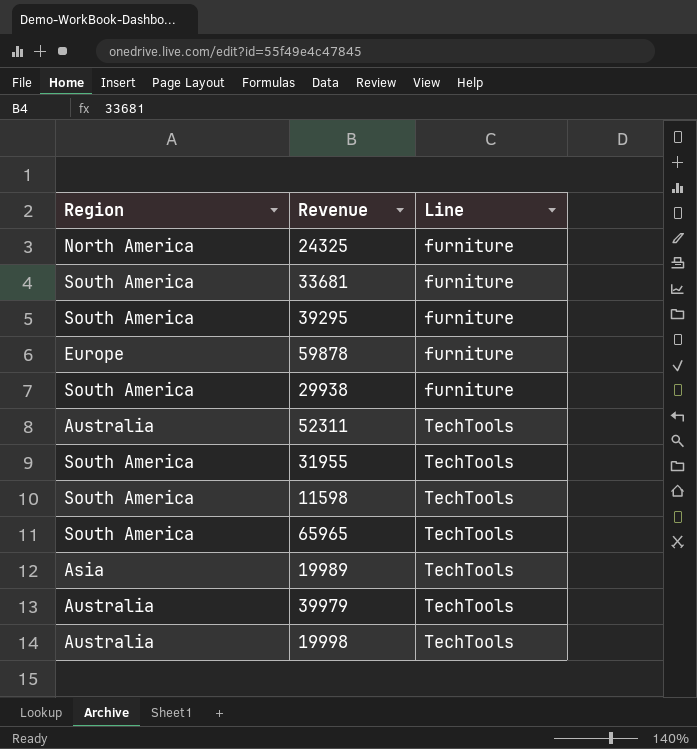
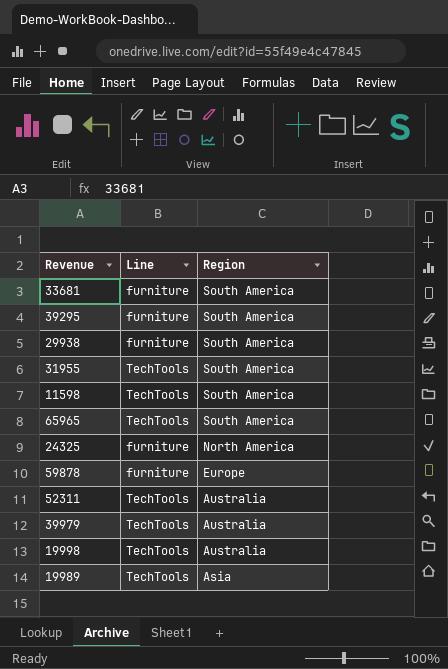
row order: Line ascending -> Region descending
column Region | position: 1 -> 3

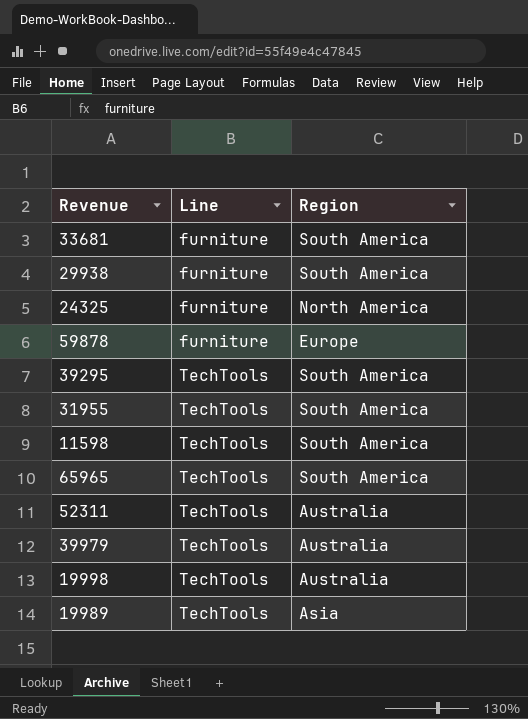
row order: Region descending -> Line ascending
39295 | Line: furniture -> TechTools

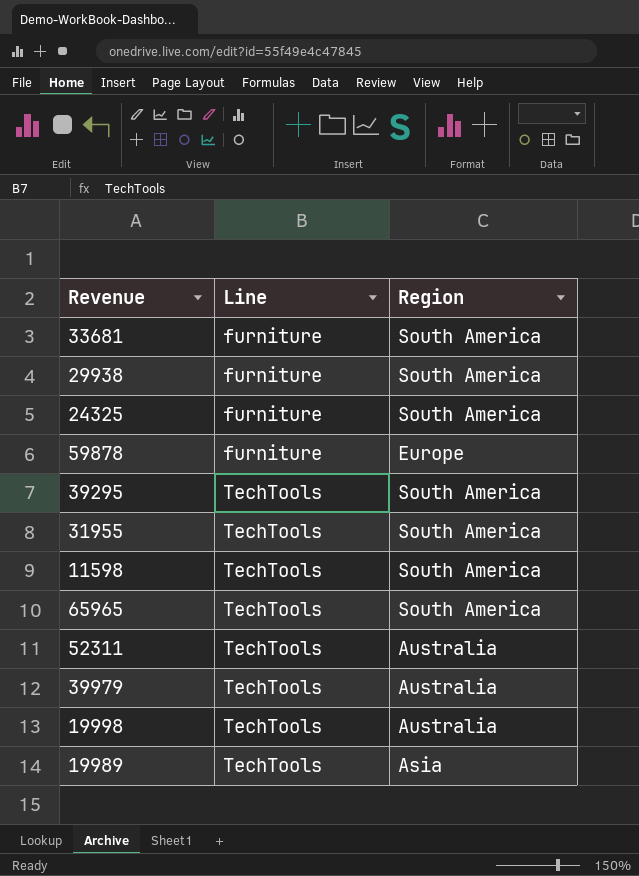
24325 | Region: North America -> South America

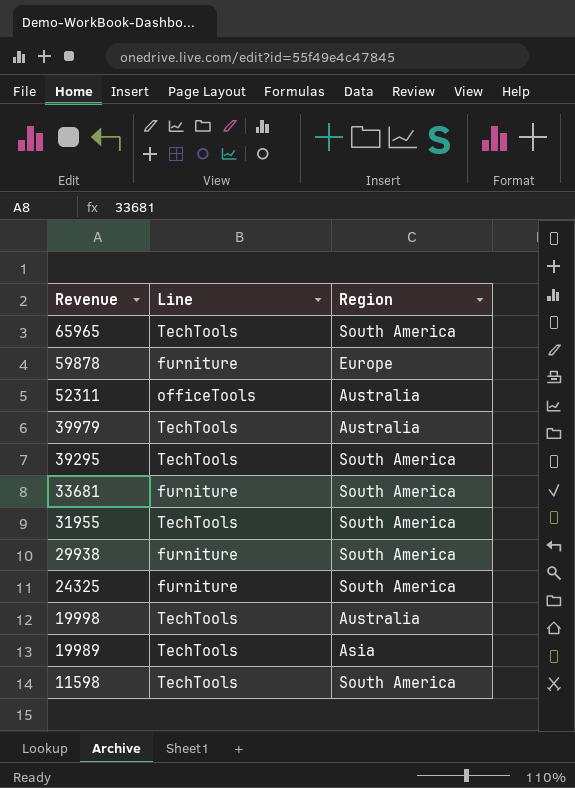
row order: Line ascending -> Revenue descending
52311 | Line: TechTools -> officeTools

